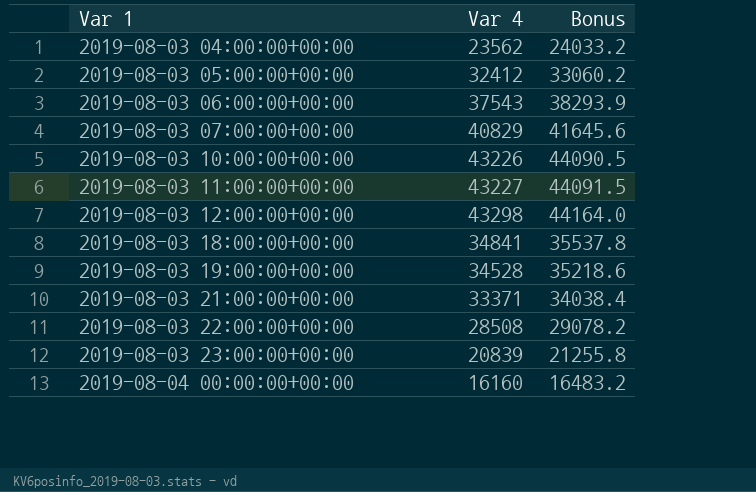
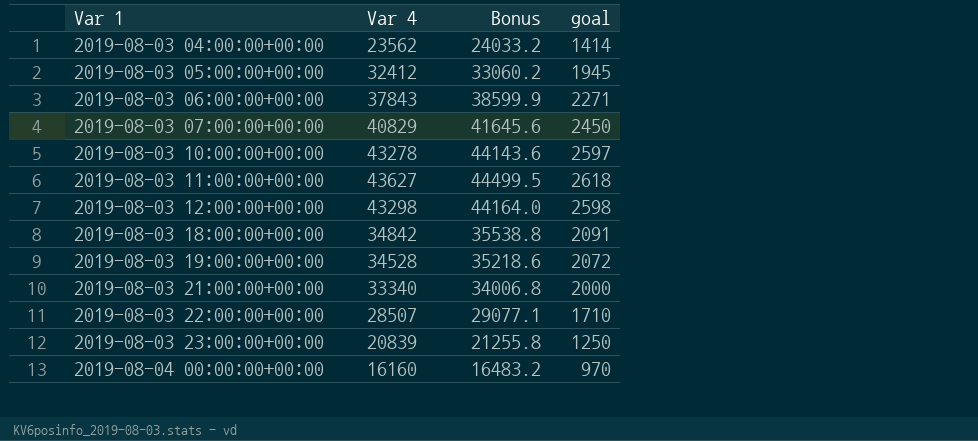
column goal | formula: none -> [Var 4] * 0.06
2019-08-03 06:00:00+00:00 | Var 4: 37543 -> 37843
2019-08-03 06:00:00+00:00 | Bonus: 38293.9 -> 38599.9
2019-08-03 10:00:00+00:00 | Var 4: 43226 -> 43278
2019-08-03 10:00:00+00:00 | Bonus: 44090.5 -> 44143.6
2019-08-03 11:00:00+00:00 | Var 4: 43227 -> 43627
2019-08-03 11:00:00+00:00 | Bonus: 44091.5 -> 44499.5
2019-08-03 18:00:00+00:00 | Var 4: 34841 -> 34842
2019-08-03 18:00:00+00:00 | Bonus: 35537.8 -> 35538.8
2019-08-03 21:00:00+00:00 | Var 4: 33371 -> 33340
2019-08-03 21:00:00+00:00 | Bonus: 34038.4 -> 34006.8
2019-08-03 22:00:00+00:00 | Var 4: 28508 -> 28507
2019-08-03 22:00:00+00:00 | Bonus: 29078.2 -> 29077.1

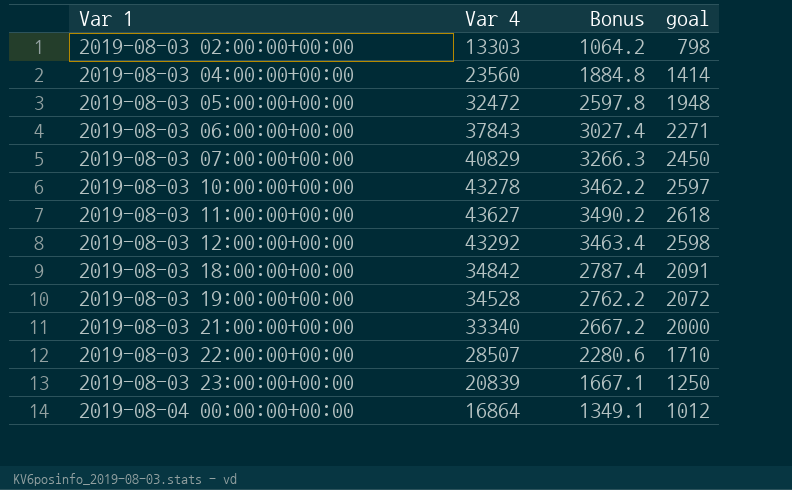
column Bonus | formula: [Var 4] * 1.02 -> [Var 4] * 0.08
row 2019-08-03 02:00:00+00:00: none -> 13303 | 1064.2 | 798
2019-08-03 04:00:00+00:00 | Var 4: 23562 -> 23560
2019-08-03 05:00:00+00:00 | Var 4: 32412 -> 32472
2019-08-03 05:00:00+00:00 | goal: 1945 -> 1948
2019-08-03 12:00:00+00:00 | Var 4: 43298 -> 43292
2019-08-04 00:00:00+00:00 | Var 4: 16160 -> 16864
2019-08-04 00:00:00+00:00 | goal: 970 -> 1012

